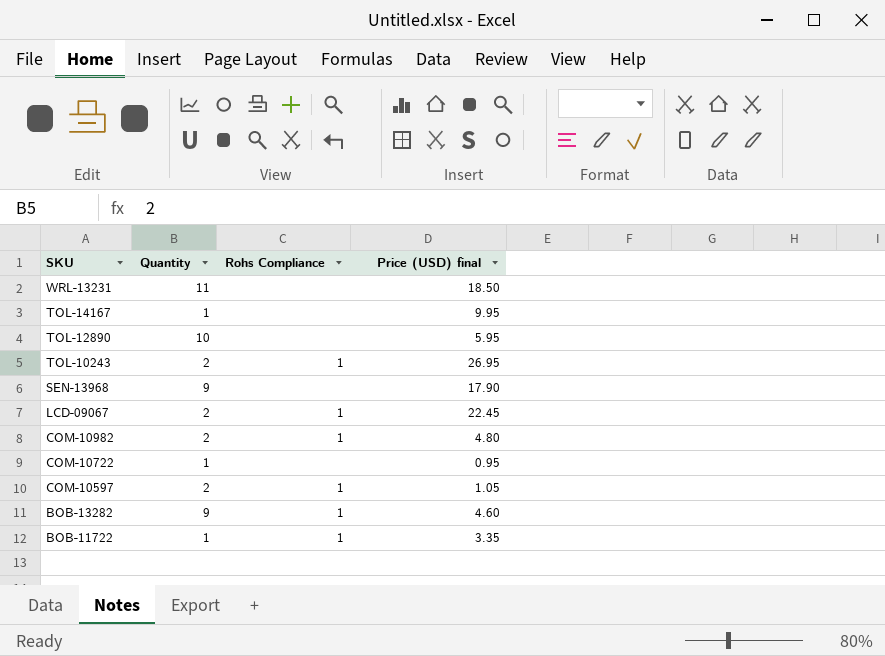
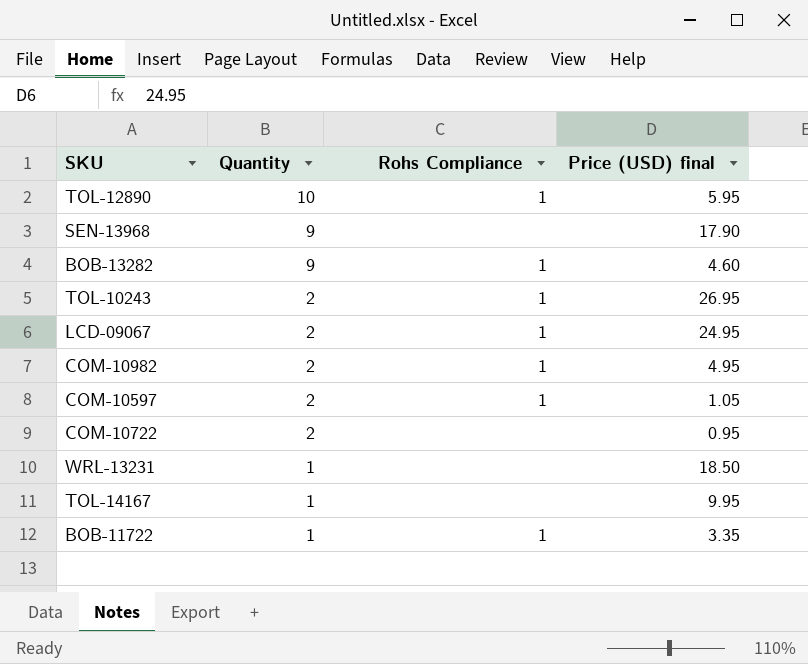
row order: SKU descending -> Quantity descending
TOL-12890 | Rohs Compliance: none -> 1
LCD-09067 | Price (USD) final: 22.45 -> 24.95
COM-10982 | Price (USD) final: 4.80 -> 4.95
COM-10722 | Quantity: 1 -> 2
WRL-13231 | Quantity: 11 -> 1

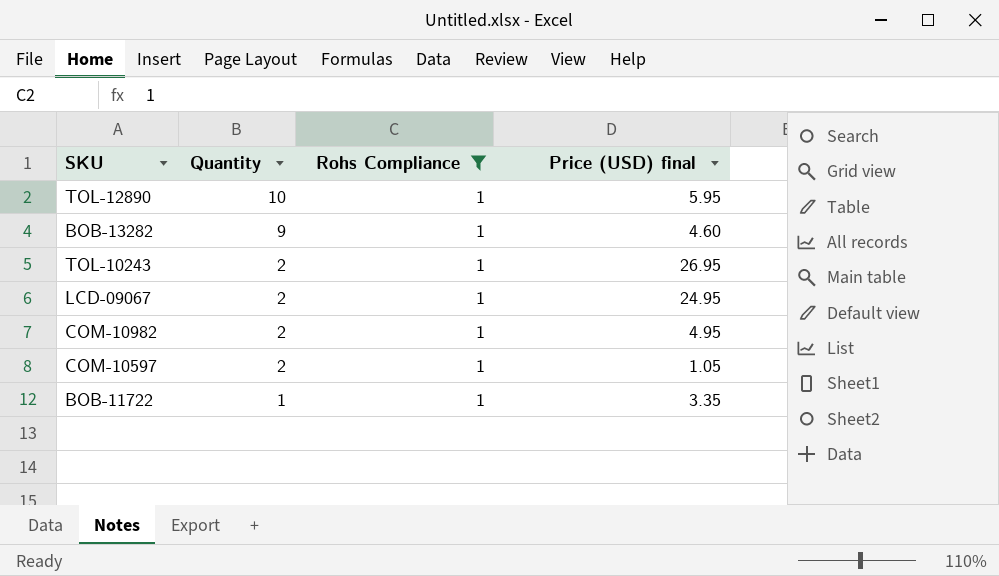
filter: none -> Rohs Compliance = 1

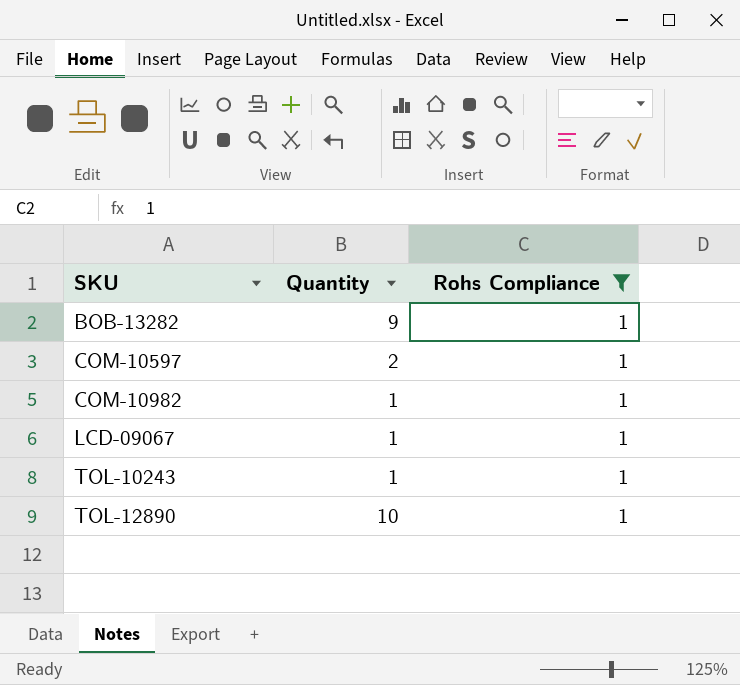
row order: Quantity descending -> SKU ascending
column Price (USD) final | position: 4 -> none
row BOB-11722: 1 | 1 | 3.35 -> none
COM-10982 | Quantity: 2 -> 1
LCD-09067 | Quantity: 2 -> 1
TOL-10243 | Quantity: 2 -> 1

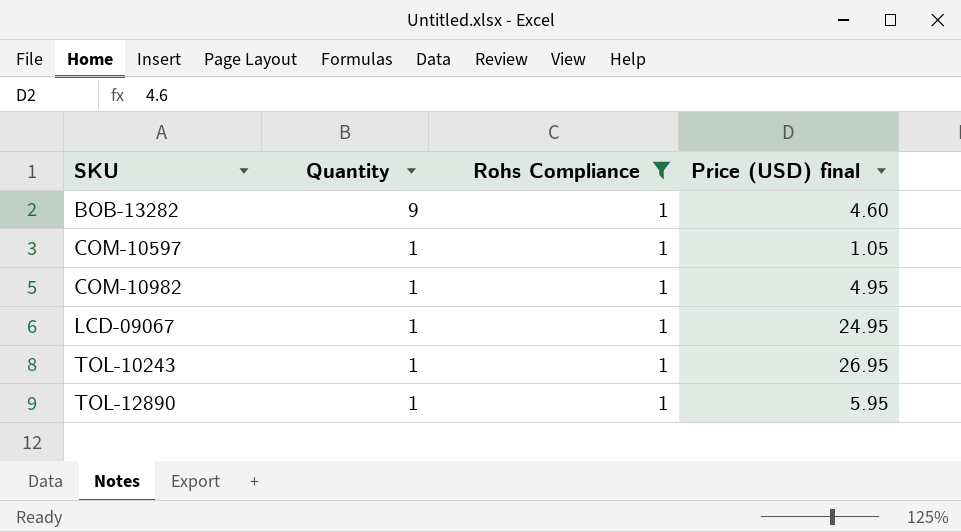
column Price (USD) final | position: none -> 4
COM-10597 | Quantity: 2 -> 1
TOL-12890 | Quantity: 10 -> 1

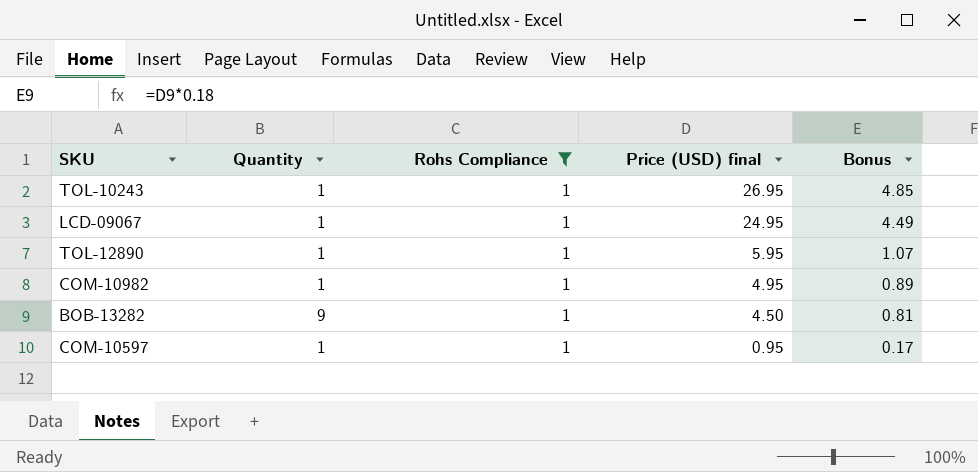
row order: SKU ascending -> Price (USD) final descending
column Bonus | formula: none -> [Price (USD) final] * 0.18
BOB-13282 | Price (USD) final: 4.60 -> 4.50
COM-10597 | Price (USD) final: 1.05 -> 0.95

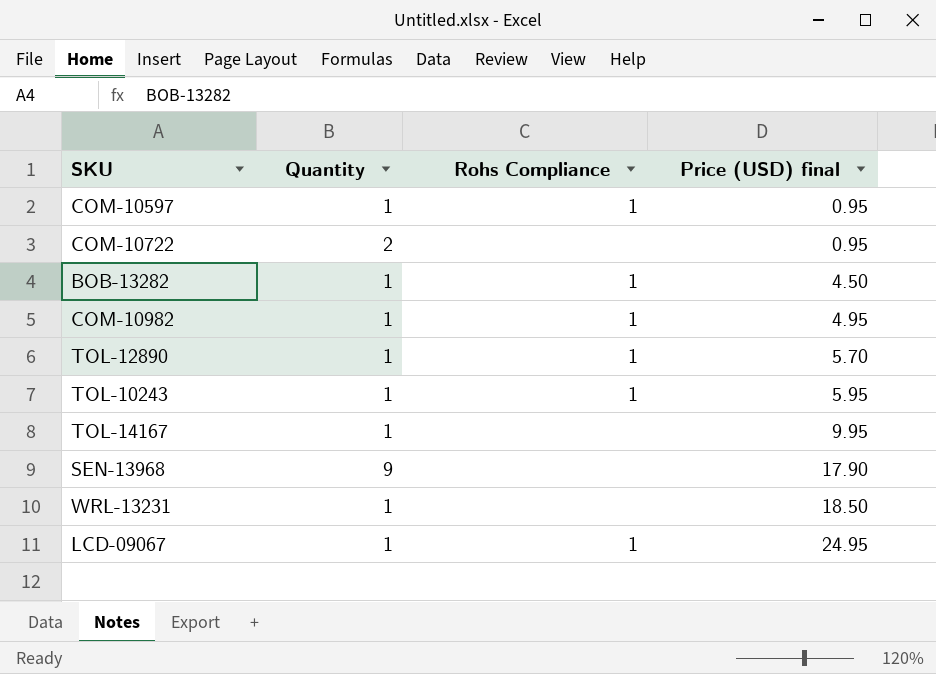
filter: Rohs Compliance = 1 -> none
row order: Price (USD) final descending -> Price (USD) final ascending
column Bonus | formula: [Price (USD) final] * 0.18 -> none
BOB-13282 | Quantity: 9 -> 1
TOL-12890 | Price (USD) final: 5.95 -> 5.70
TOL-10243 | Price (USD) final: 26.95 -> 5.95

